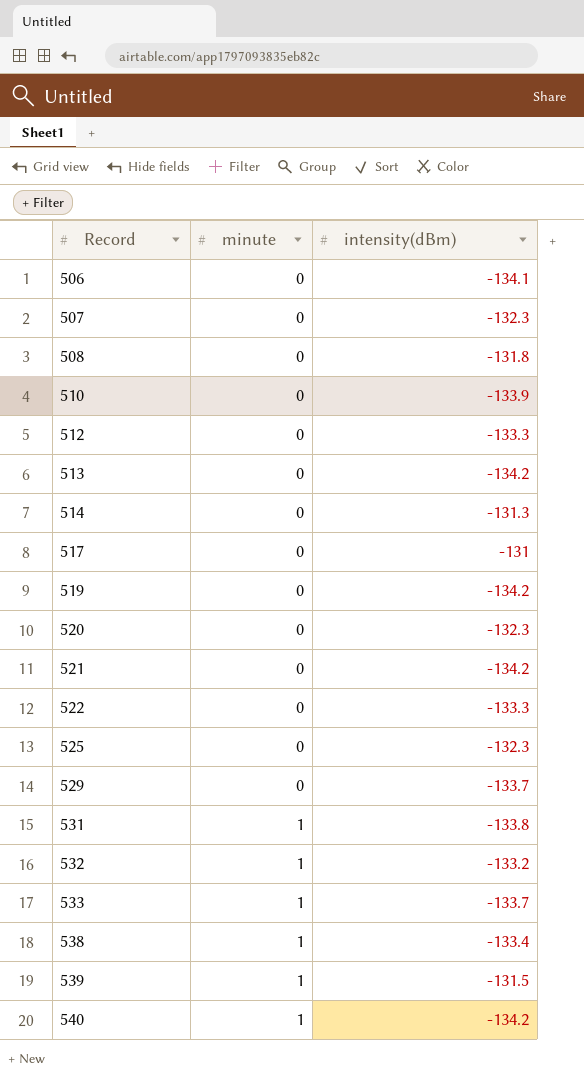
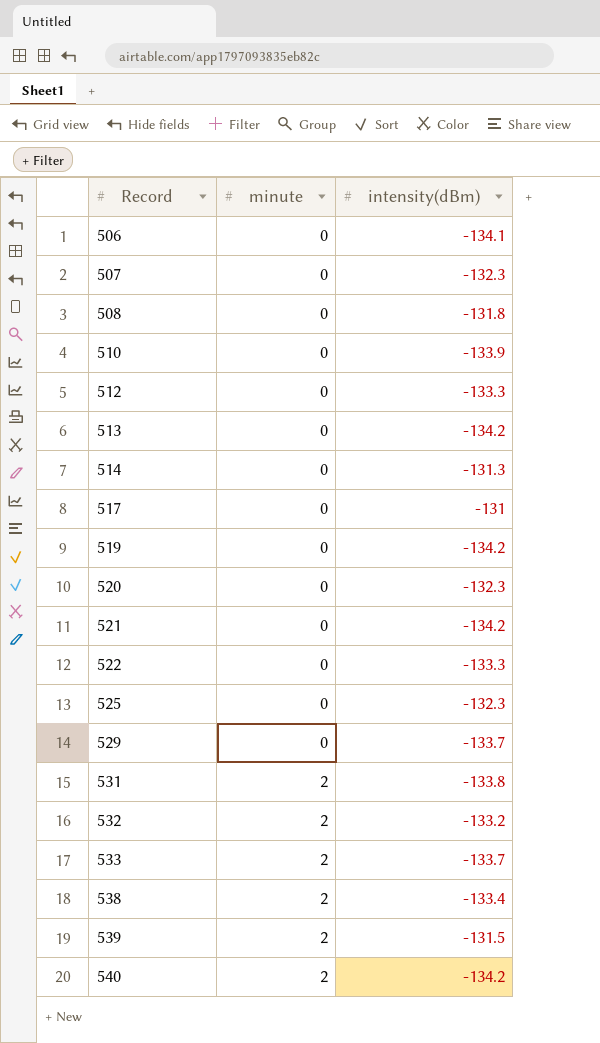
531 | minute: 1 -> 2
532 | minute: 1 -> 2
533 | minute: 1 -> 2
538 | minute: 1 -> 2
539 | minute: 1 -> 2
540 | minute: 1 -> 2

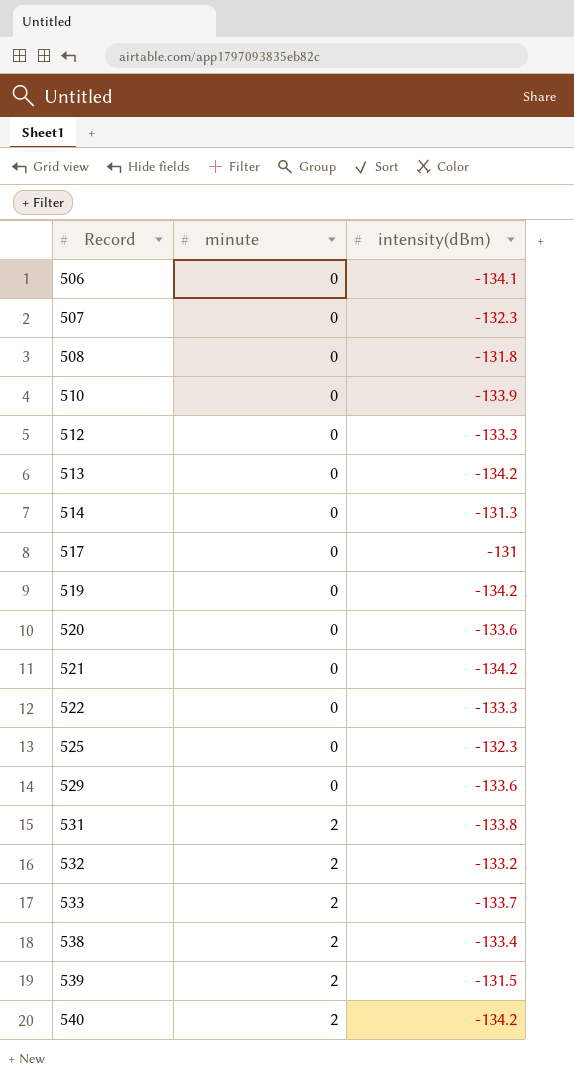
520 | intensity(dBm): -132.3 -> -133.6
529 | intensity(dBm): -133.7 -> -133.6

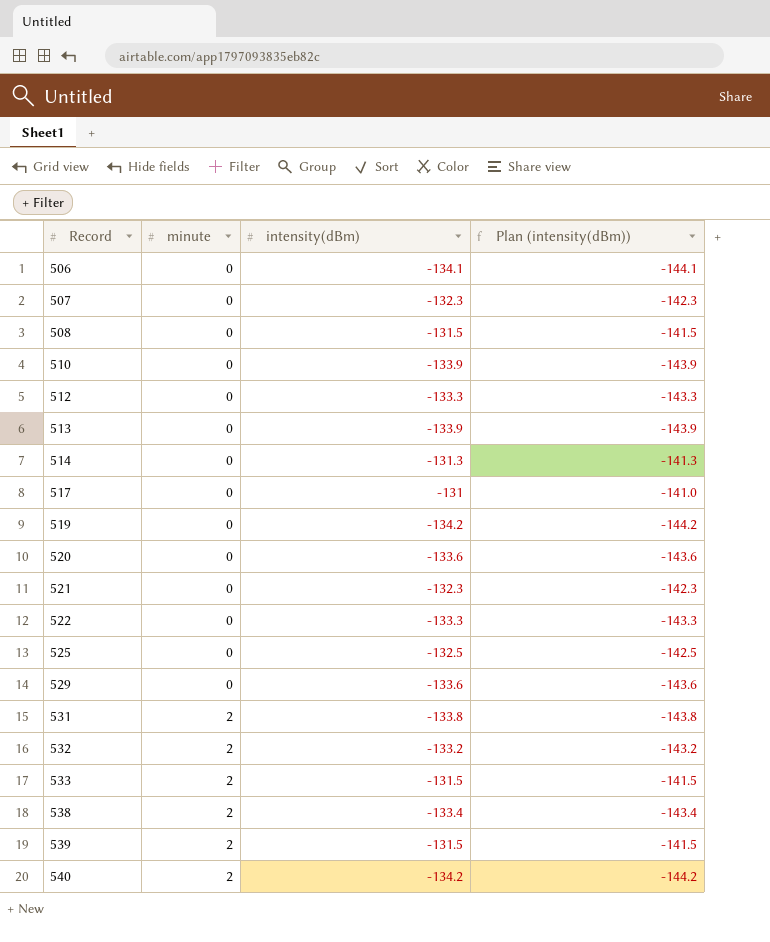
column Plan (intensity(dBm)) | formula: none -> [intensity(dBm)] - 10
508 | intensity(dBm): -131.8 -> -131.5
513 | intensity(dBm): -134.2 -> -133.9
521 | intensity(dBm): -134.2 -> -132.3
525 | intensity(dBm): -132.3 -> -132.5
533 | intensity(dBm): -133.7 -> -131.5

